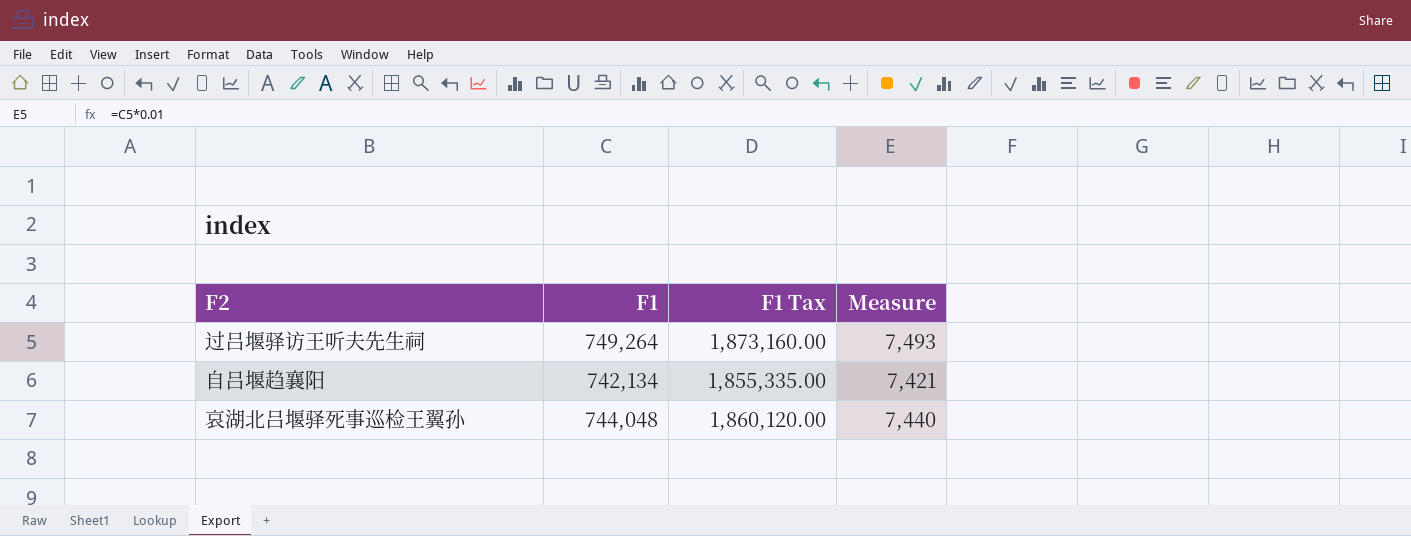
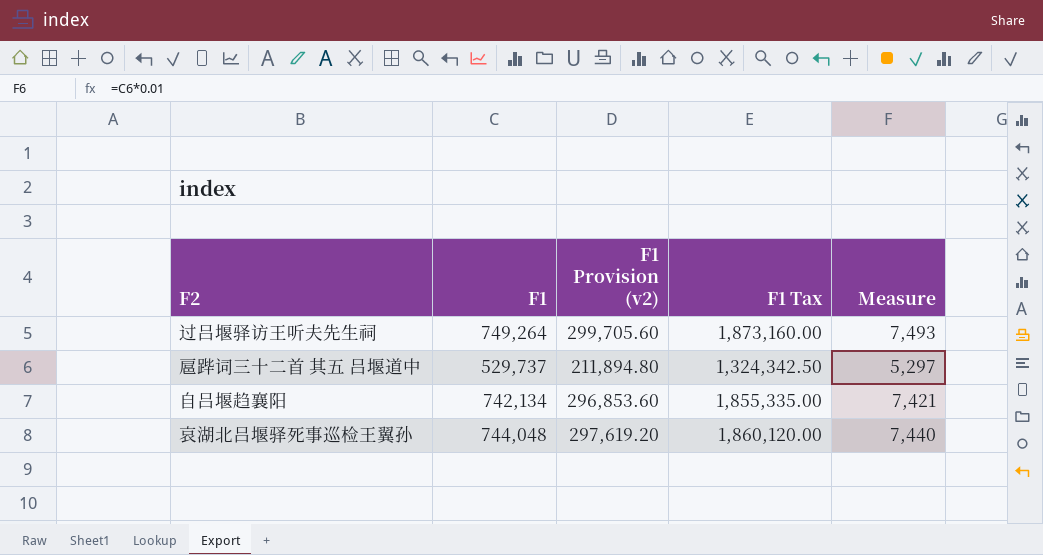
column F1 Provision (v2) | formula: none -> [F1] * 0.4
row 扈跸词三十二首 其五 吕堰道中: none -> 529,737 | 211,894.80 | 1,324,342.50 | 5,297

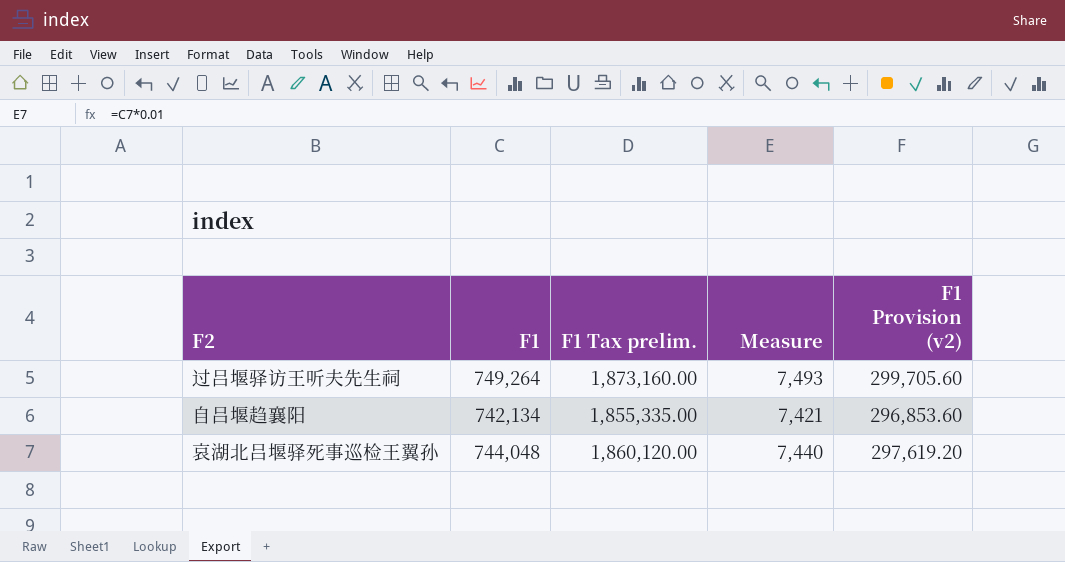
column name: F1 Tax -> F1 Tax prelim.
column F1 Provision (v2) | position: 3 -> 5
row 扈跸词三十二首 其五 吕堰道中: 529,737 | 211,894.80 | 1,324,342.50 | 5,297 -> none

